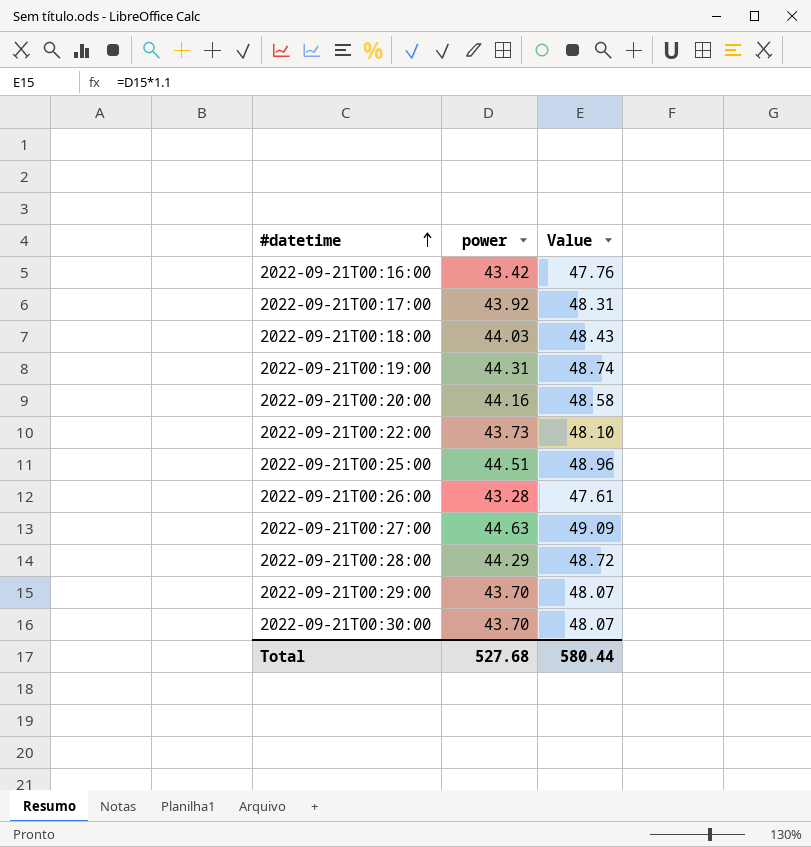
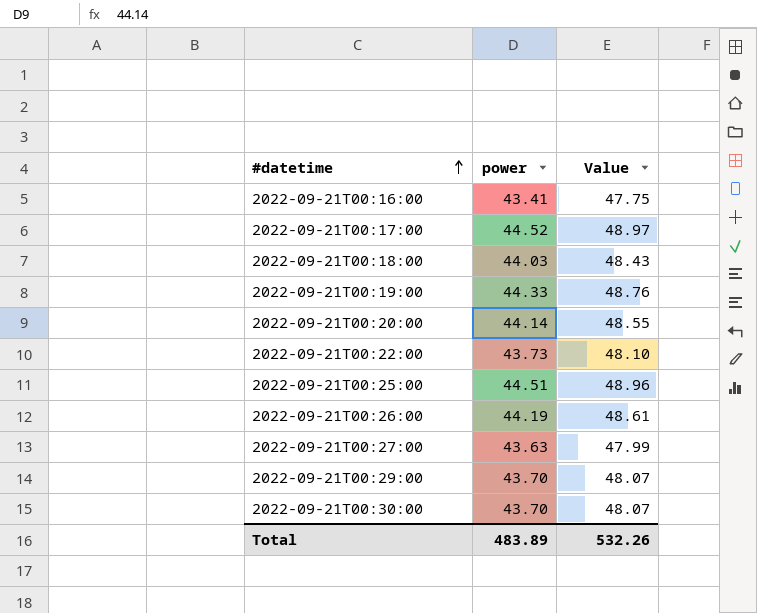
row 2022-09-21T00:28:00: 44.29 | 48.72 -> none
2022-09-21T00:16:00 | power: 43.42 -> 43.41
2022-09-21T00:16:00 | Value: 47.76 -> 47.75
2022-09-21T00:17:00 | power: 43.92 -> 44.52
2022-09-21T00:17:00 | Value: 48.31 -> 48.97
2022-09-21T00:19:00 | power: 44.31 -> 44.33
2022-09-21T00:19:00 | Value: 48.74 -> 48.76
2022-09-21T00:20:00 | power: 44.16 -> 44.14
2022-09-21T00:20:00 | Value: 48.58 -> 48.55
2022-09-21T00:26:00 | power: 43.28 -> 44.19
2022-09-21T00:26:00 | Value: 47.61 -> 48.61
2022-09-21T00:27:00 | power: 44.63 -> 43.63
2022-09-21T00:27:00 | Value: 49.09 -> 47.99
Total | power: 527.68 -> 483.89
Total | Value: 580.44 -> 532.26

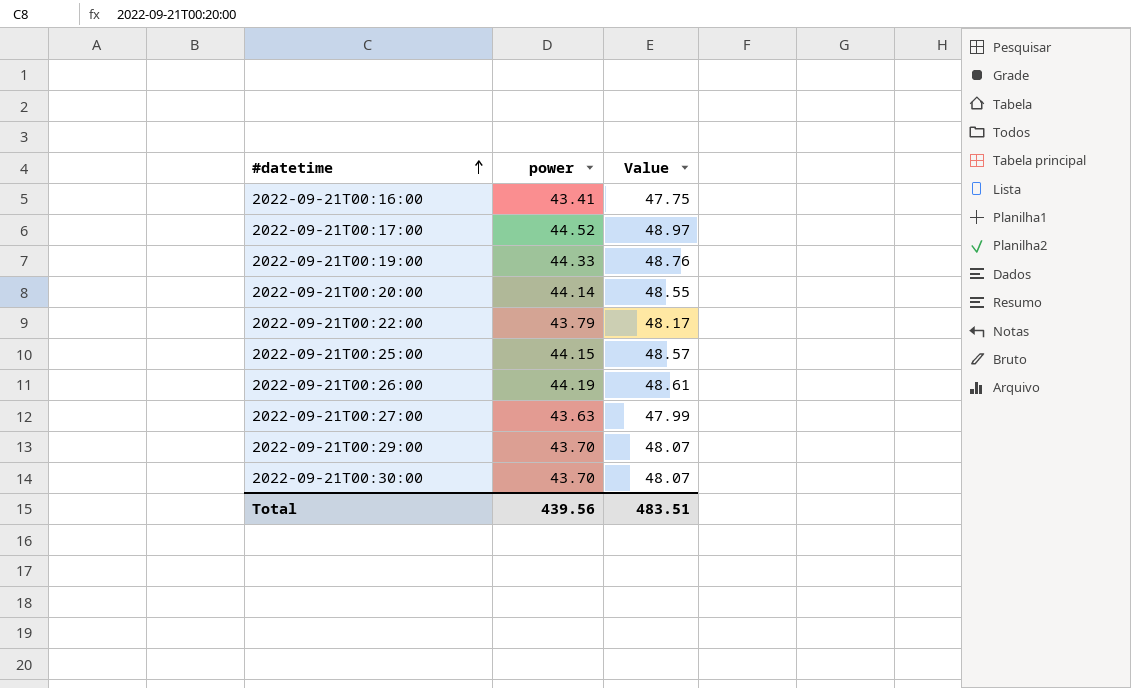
row 2022-09-21T00:18:00: 44.03 | 48.43 -> none
2022-09-21T00:22:00 | power: 43.73 -> 43.79
2022-09-21T00:22:00 | Value: 48.10 -> 48.17
2022-09-21T00:25:00 | power: 44.51 -> 44.15
2022-09-21T00:25:00 | Value: 48.96 -> 48.57
Total | power: 483.89 -> 439.56
Total | Value: 532.26 -> 483.51

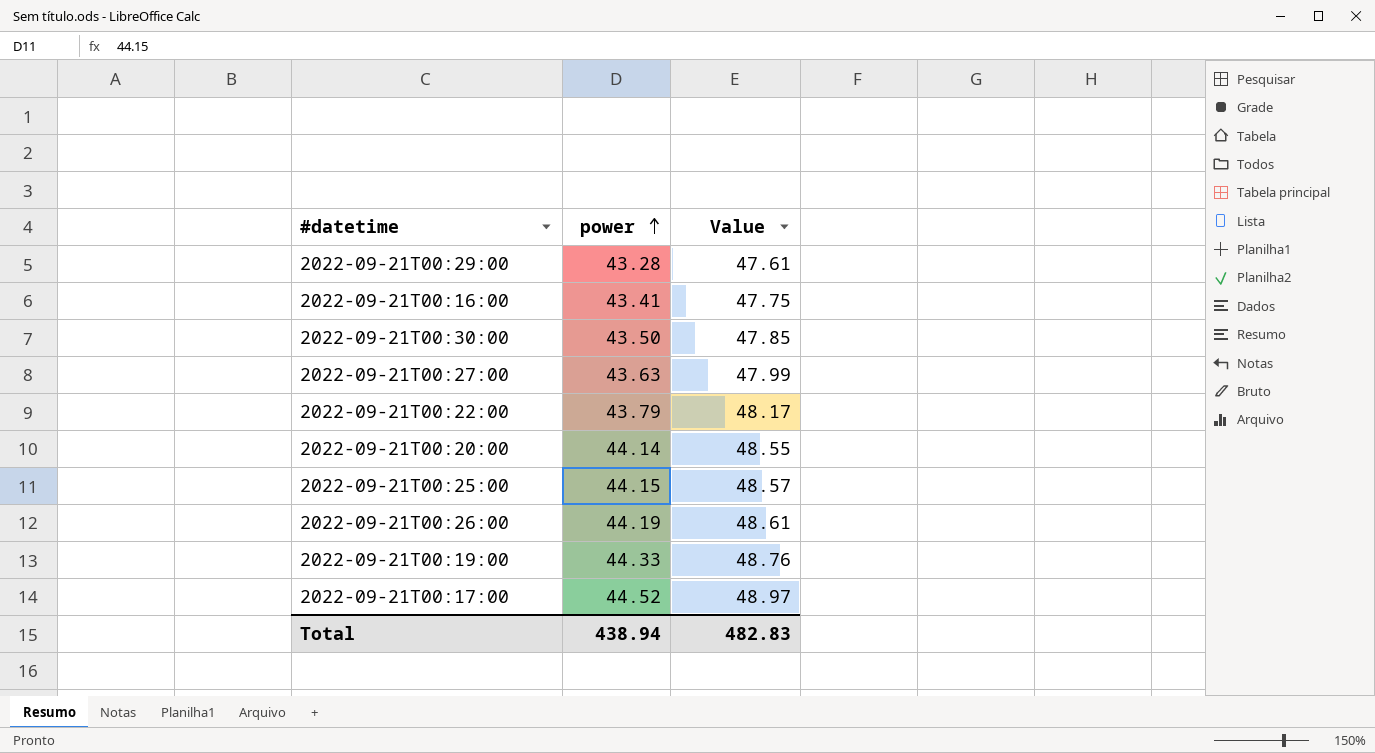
row order: #datetime ascending -> power ascending
2022-09-21T00:29:00 | power: 43.70 -> 43.28
2022-09-21T00:29:00 | Value: 48.07 -> 47.61
2022-09-21T00:30:00 | power: 43.70 -> 43.50
2022-09-21T00:30:00 | Value: 48.07 -> 47.85
Total | power: 439.56 -> 438.94
Total | Value: 483.51 -> 482.83

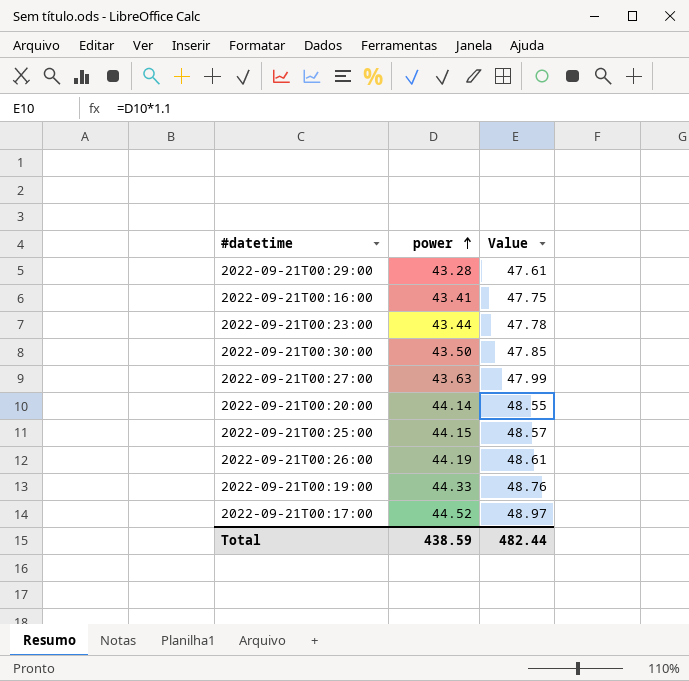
row 2022-09-21T00:22:00: 43.79 | 48.17 -> none
row 2022-09-21T00:23:00: none -> 43.44 | 47.78
Total | power: 438.94 -> 438.59
Total | Value: 482.83 -> 482.44

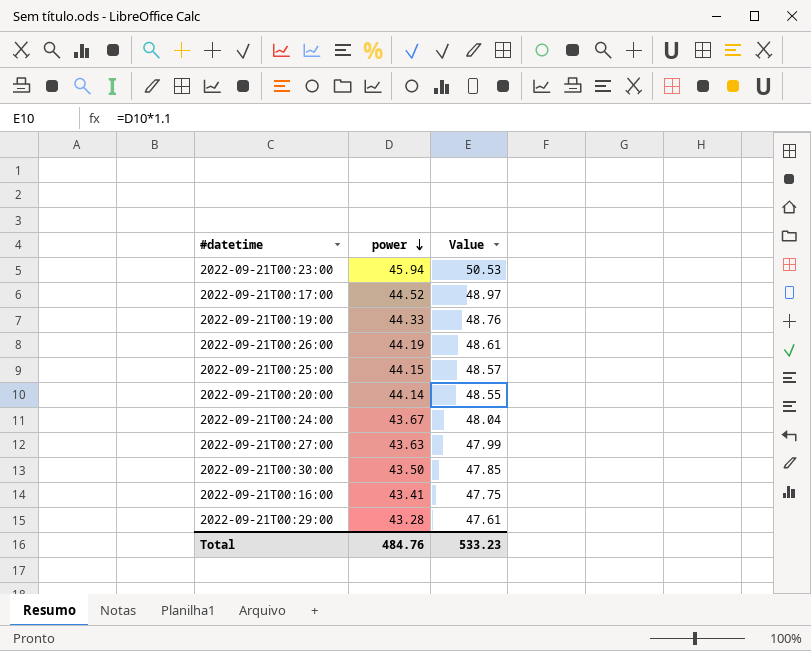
row order: power ascending -> power descending
2022-09-21T00:23:00 | power: 43.44 -> 45.94
2022-09-21T00:23:00 | Value: 47.78 -> 50.53
row 2022-09-21T00:24:00: none -> 43.67 | 48.04
Total | power: 438.59 -> 484.76
Total | Value: 482.44 -> 533.23

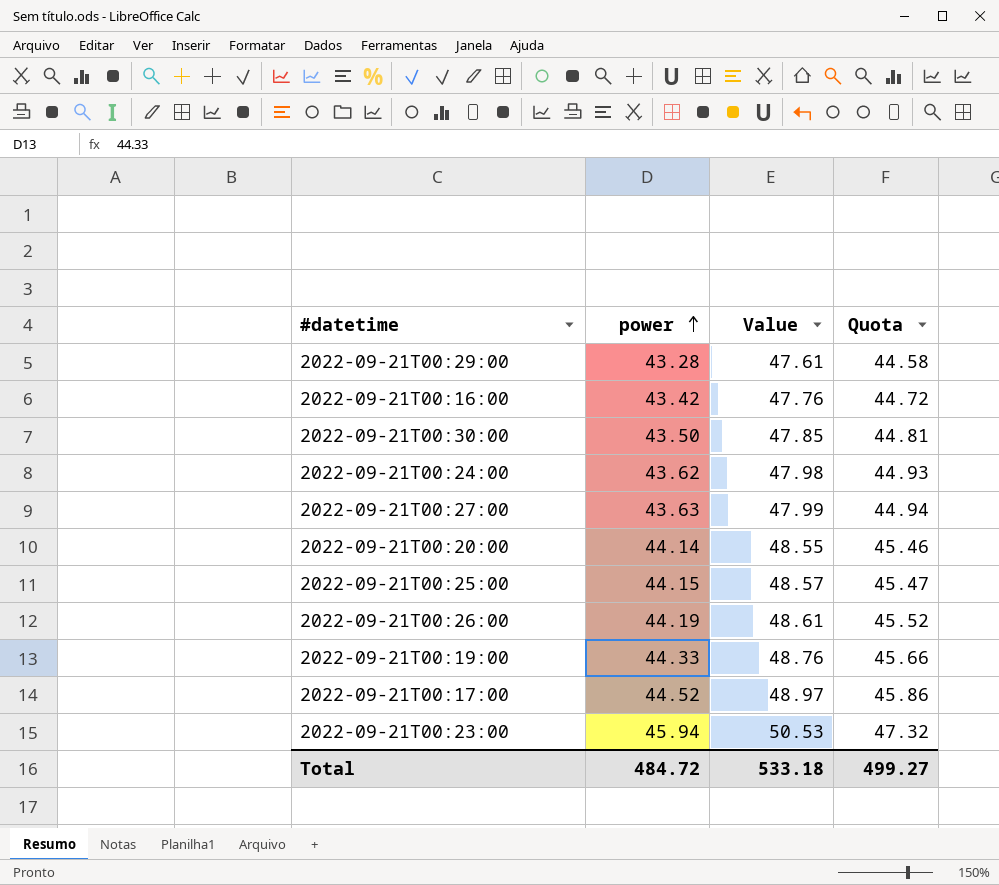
row order: power descending -> power ascending
column Quota | formula: none -> [power] * 1.03
2022-09-21T00:16:00 | power: 43.41 -> 43.42
2022-09-21T00:16:00 | Value: 47.75 -> 47.76
2022-09-21T00:24:00 | power: 43.67 -> 43.62
2022-09-21T00:24:00 | Value: 48.04 -> 47.98
Total | power: 484.76 -> 484.72
Total | Value: 533.23 -> 533.18

